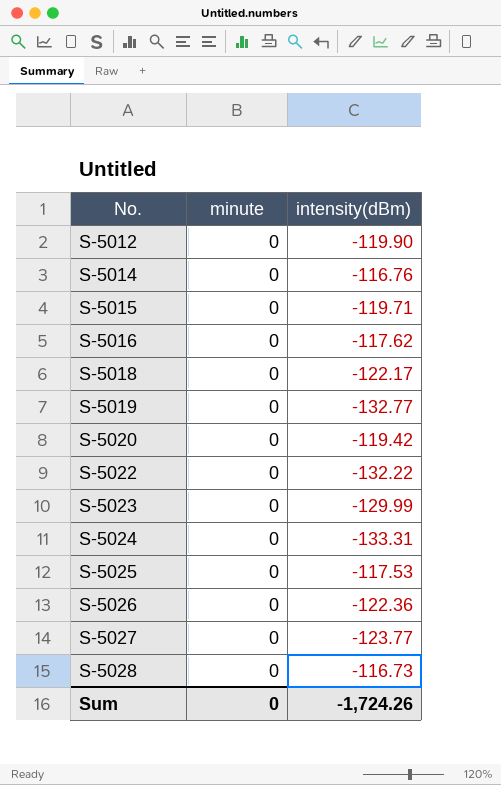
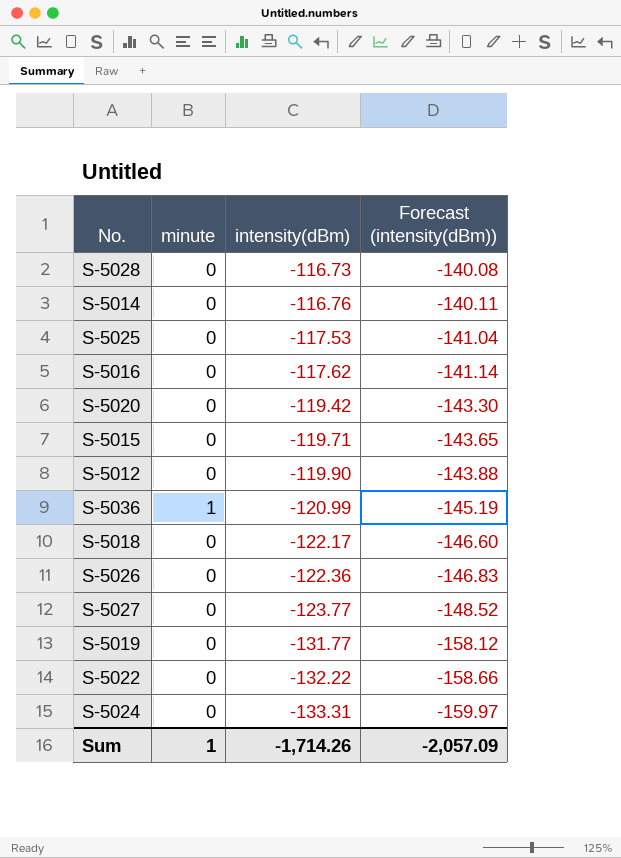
row order: No. ascending -> intensity(dBm) descending
column Forecast (intensity(dBm)) | formula: none -> [intensity(dBm)] * 1.2
row S-5023: 0 | -129.99 -> none
row S-5036: none -> 1 | -120.99 | -145.19
S-5019 | intensity(dBm): -132.77 -> -131.77
Sum | minute: 0 -> 1
Sum | intensity(dBm): -1,724.26 -> -1,714.26

